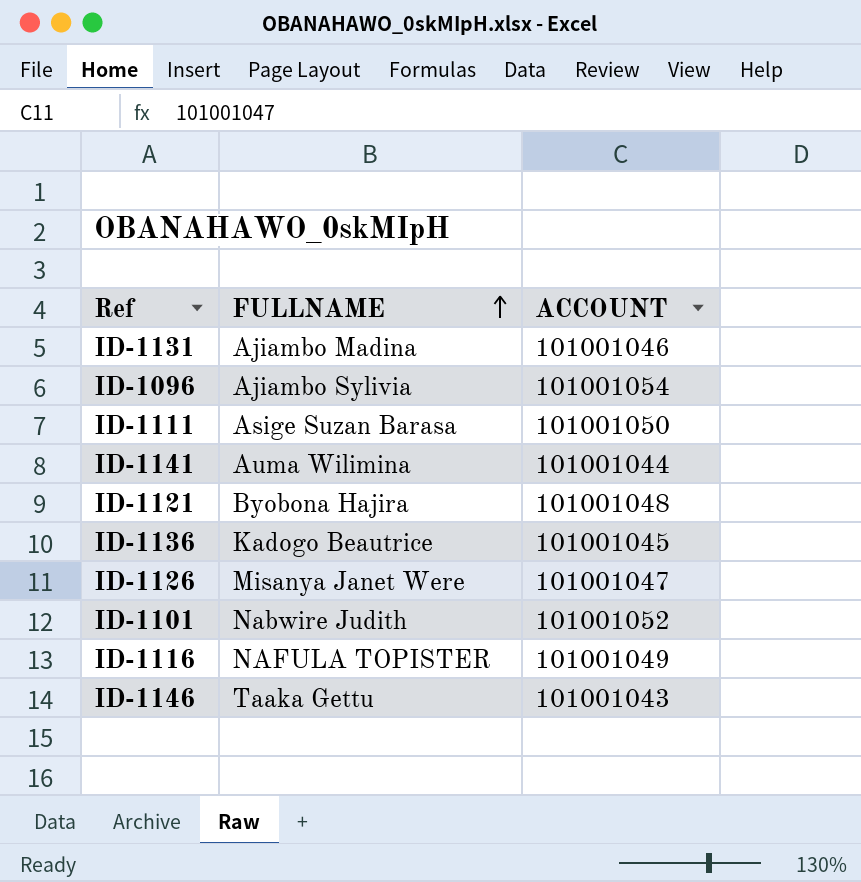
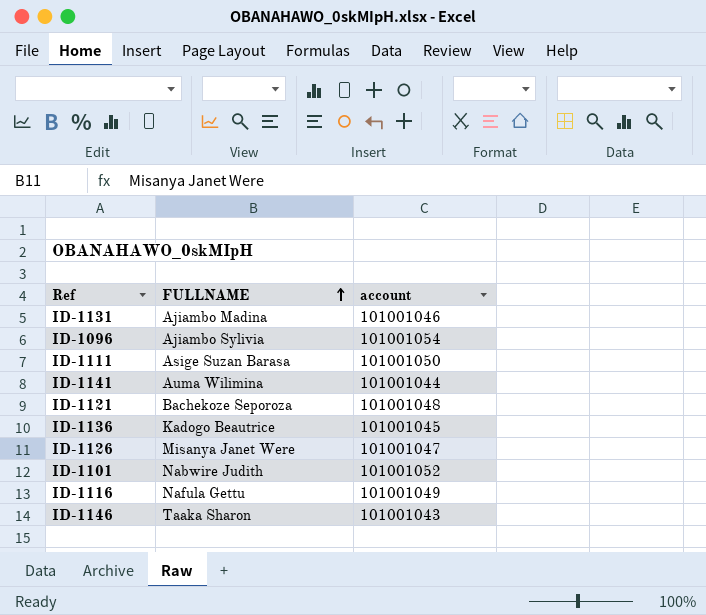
column name: ACCOUNT -> account
ID-1121 | FULLNAME: Byobona Hajira -> Bachekoze Seporoza
ID-1116 | FULLNAME: NAFULA TOPISTER -> Nafula Gettu
ID-1146 | FULLNAME: Taaka Gettu -> Taaka Sharon

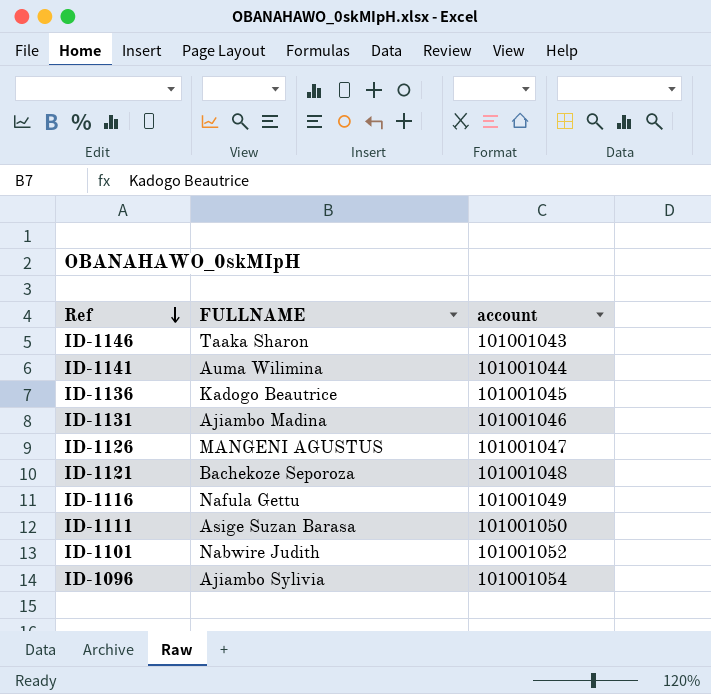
row order: FULLNAME ascending -> Ref descending
ID-1126 | FULLNAME: Misanya Janet Were -> MANGENI AGUSTUS

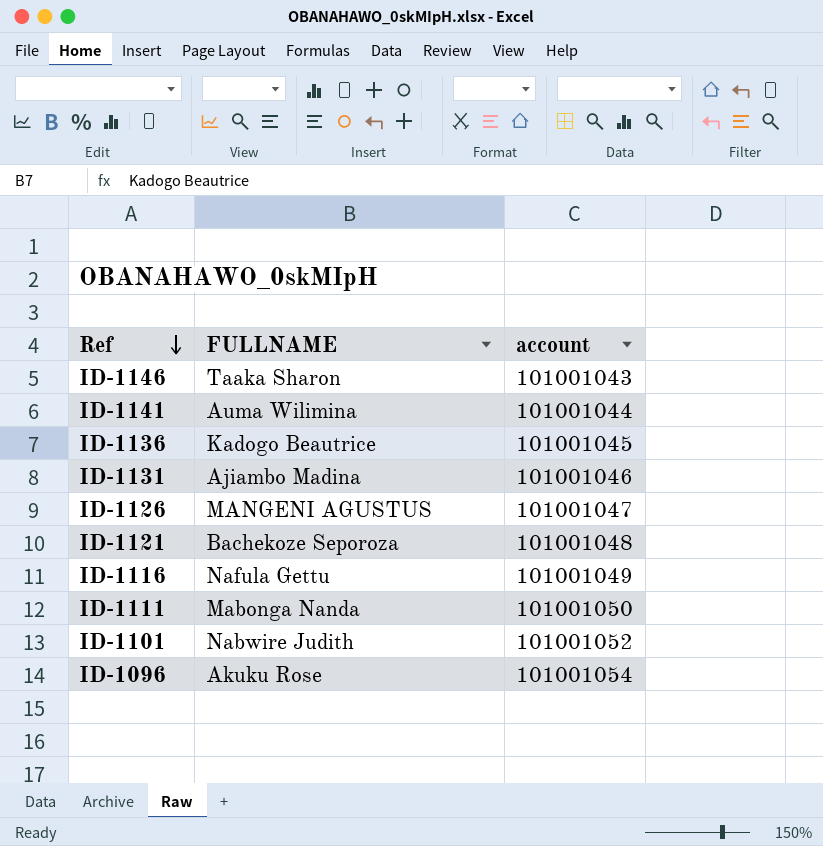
ID-1111 | FULLNAME: Asige Suzan Barasa -> Mabonga Nanda
ID-1096 | FULLNAME: Ajiambo Sylivia -> Akuku Rose

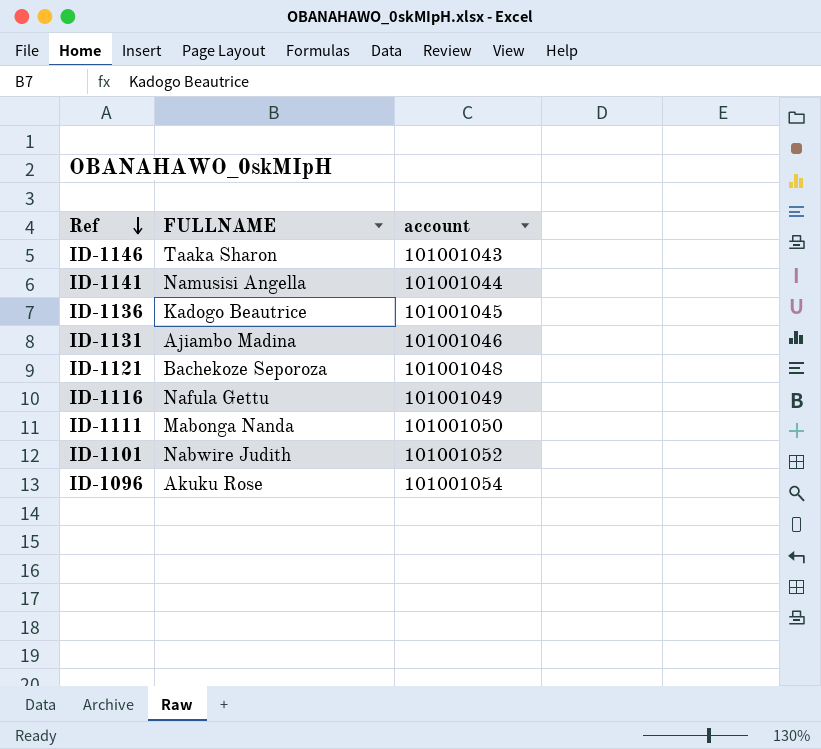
row ID-1126: MANGENI AGUSTUS | 101001047 -> none
ID-1141 | FULLNAME: Auma Wilimina -> Namusisi Angella

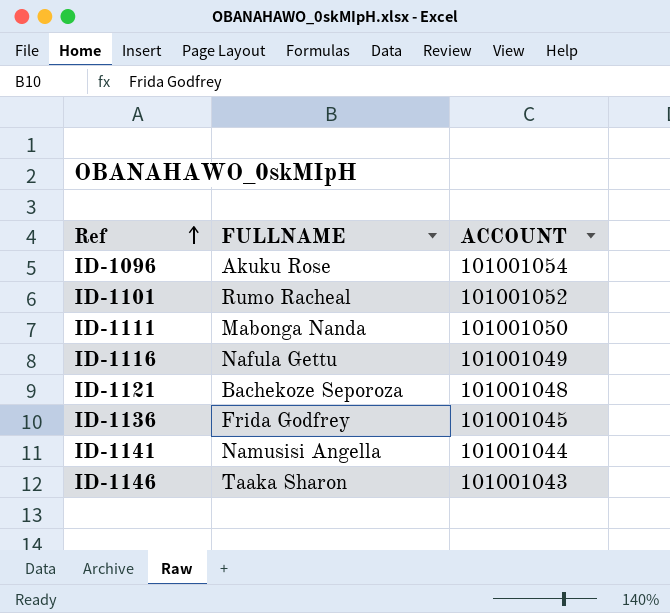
row order: Ref descending -> Ref ascending
column name: account -> ACCOUNT
row ID-1131: Ajiambo Madina | 101001046 -> none
ID-1101 | FULLNAME: Nabwire Judith -> Rumo Racheal
ID-1136 | FULLNAME: Kadogo Beautrice -> Frida Godfrey

